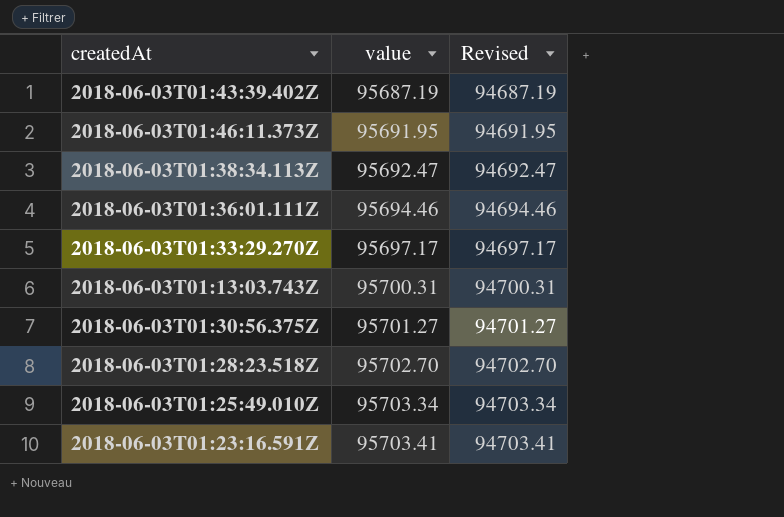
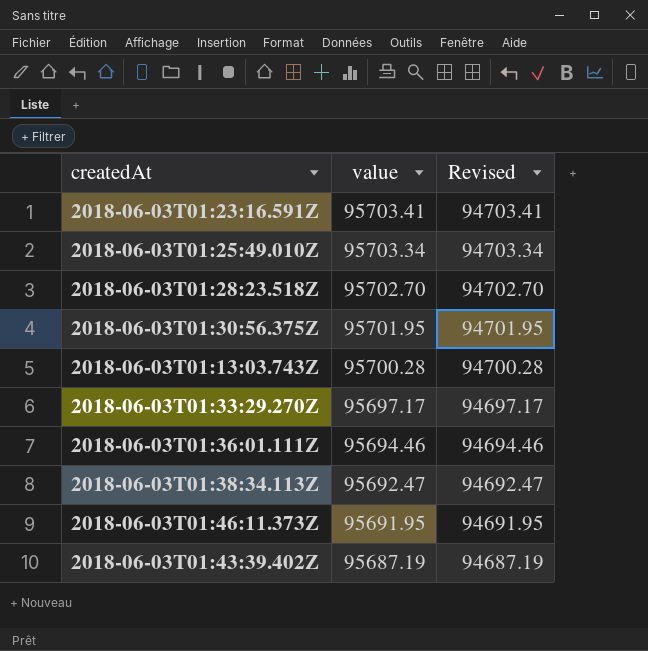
row order: value ascending -> value descending
2018-06-03T01:30:56.375Z | value: 95701.27 -> 95701.95
2018-06-03T01:30:56.375Z | Revised: 94701.27 -> 94701.95
2018-06-03T01:13:03.743Z | value: 95700.31 -> 95700.28
2018-06-03T01:13:03.743Z | Revised: 94700.31 -> 94700.28

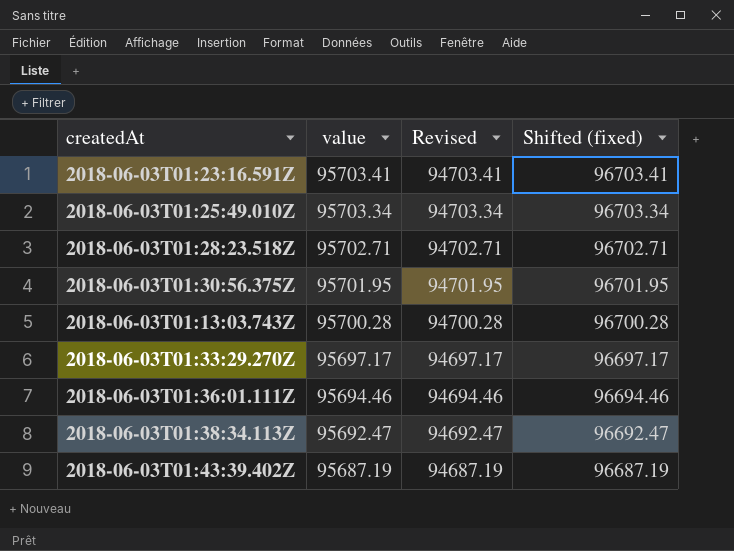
column Shifted (fixed) | formula: none -> [value] + 1000
row 2018-06-03T01:46:11.373Z: 95691.95 | 94691.95 -> none
2018-06-03T01:28:23.518Z | value: 95702.70 -> 95702.71
2018-06-03T01:28:23.518Z | Revised: 94702.70 -> 94702.71

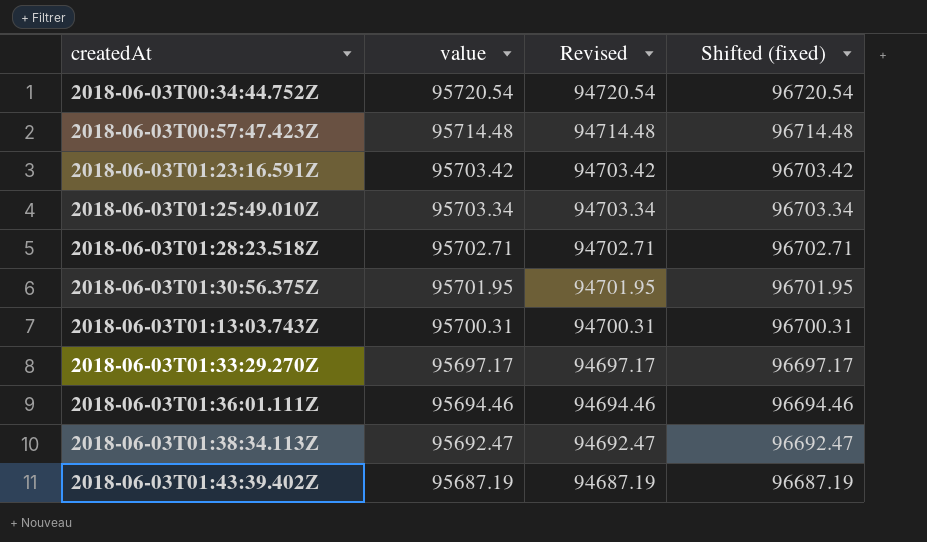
row 2018-06-03T00:34:44.752Z: none -> 95720.54 | 94720.54 | 96720.54
row 2018-06-03T00:57:47.423Z: none -> 95714.48 | 94714.48 | 96714.48
2018-06-03T01:23:16.591Z | value: 95703.41 -> 95703.42
2018-06-03T01:23:16.591Z | Revised: 94703.41 -> 94703.42
2018-06-03T01:23:16.591Z | Shifted (fixed): 96703.41 -> 96703.42
2018-06-03T01:13:03.743Z | value: 95700.28 -> 95700.31
2018-06-03T01:13:03.743Z | Revised: 94700.28 -> 94700.31
2018-06-03T01:13:03.743Z | Shifted (fixed): 96700.28 -> 96700.31

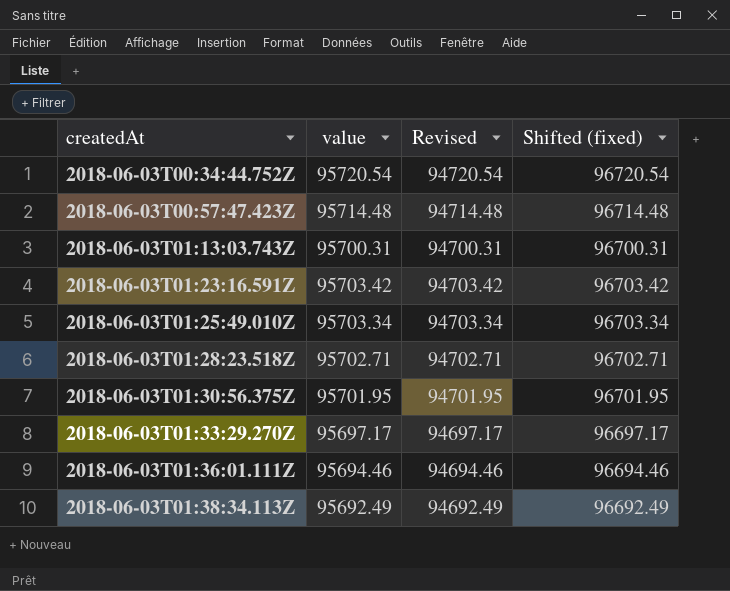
row order: value descending -> createdAt ascending
row 2018-06-03T01:43:39.402Z: 95687.19 | 94687.19 | 96687.19 -> none
2018-06-03T01:38:34.113Z | value: 95692.47 -> 95692.49
2018-06-03T01:38:34.113Z | Revised: 94692.47 -> 94692.49
2018-06-03T01:38:34.113Z | Shifted (fixed): 96692.47 -> 96692.49

